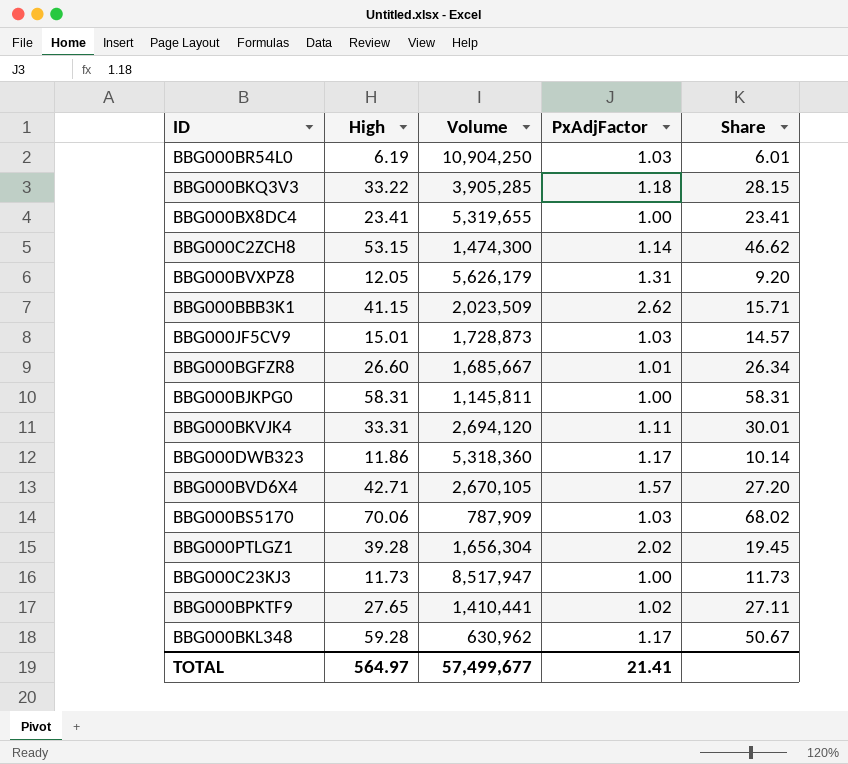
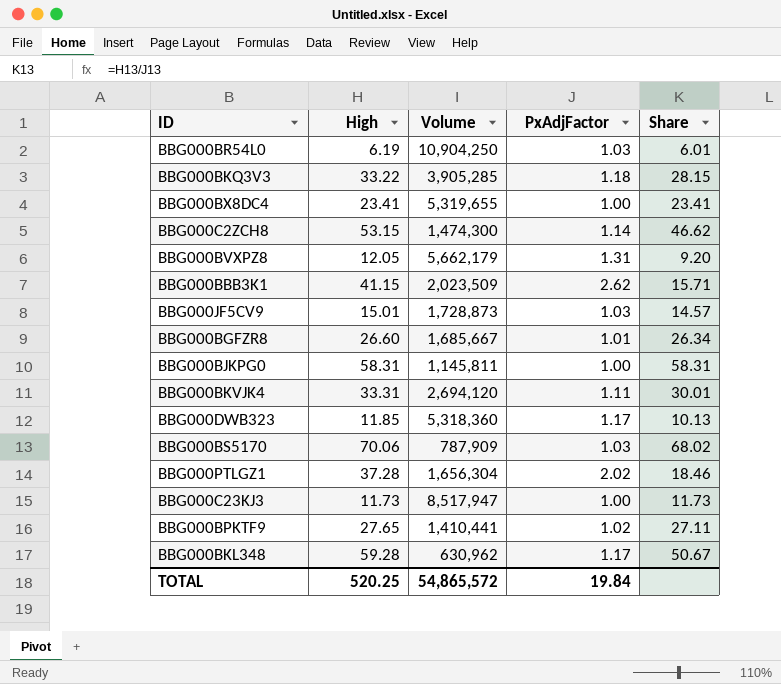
row BBG000BVD6X4: 42.71 | 2,670,105 | 1.57 | 27.20 -> none
BBG000BVXPZ8 | Volume: 5,626,179 -> 5,662,179
BBG000DWB323 | High: 11.86 -> 11.85
BBG000DWB323 | Share: 10.14 -> 10.13
BBG000PTLGZ1 | High: 39.28 -> 37.28
BBG000PTLGZ1 | Share: 19.45 -> 18.46
TOTAL | High: 564.97 -> 520.25
TOTAL | Volume: 57,499,677 -> 54,865,572
TOTAL | PxAdjFactor: 21.41 -> 19.84

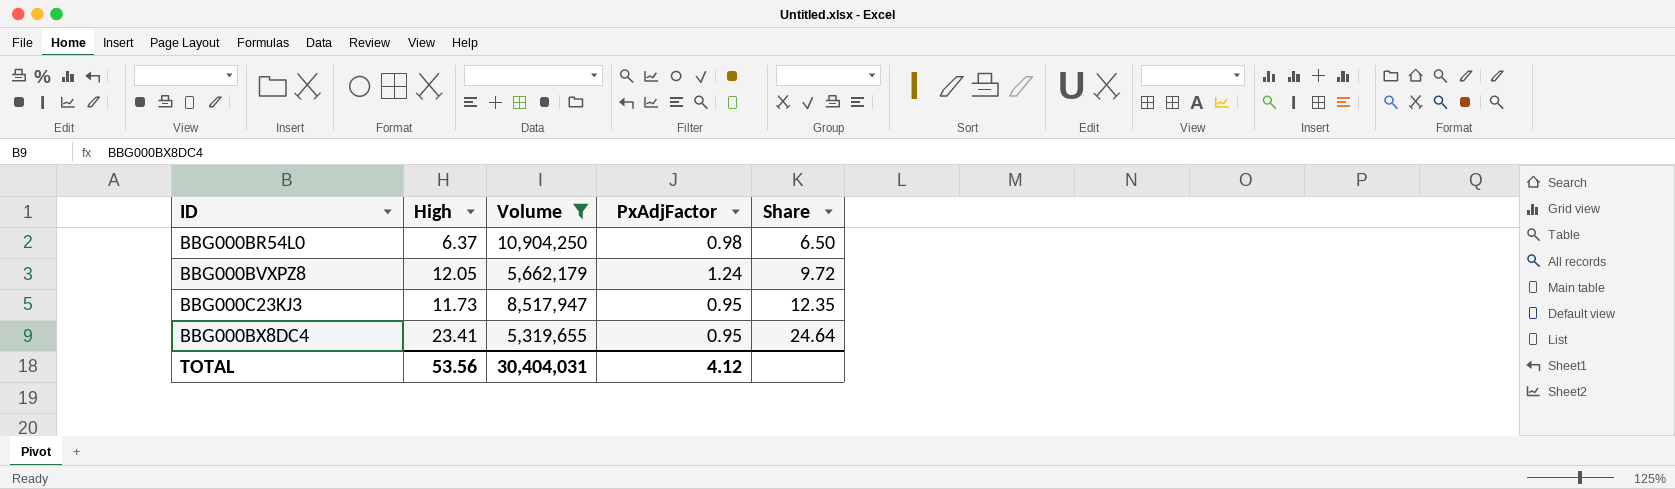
filter: none -> Volume >= 5,319,655
row order: none -> Share ascending
BBG000BR54L0 | High: 6.19 -> 6.37
BBG000BR54L0 | PxAdjFactor: 1.03 -> 0.98
BBG000BR54L0 | Share: 6.01 -> 6.50
BBG000BVXPZ8 | PxAdjFactor: 1.31 -> 1.24
BBG000BVXPZ8 | Share: 9.20 -> 9.72
BBG000C23KJ3 | PxAdjFactor: 1.00 -> 0.95
BBG000C23KJ3 | Share: 11.73 -> 12.35
BBG000BX8DC4 | PxAdjFactor: 1.00 -> 0.95
BBG000BX8DC4 | Share: 23.41 -> 24.64
TOTAL | High: 520.25 -> 53.56
TOTAL | Volume: 54,865,572 -> 30,404,031
TOTAL | PxAdjFactor: 19.84 -> 4.12

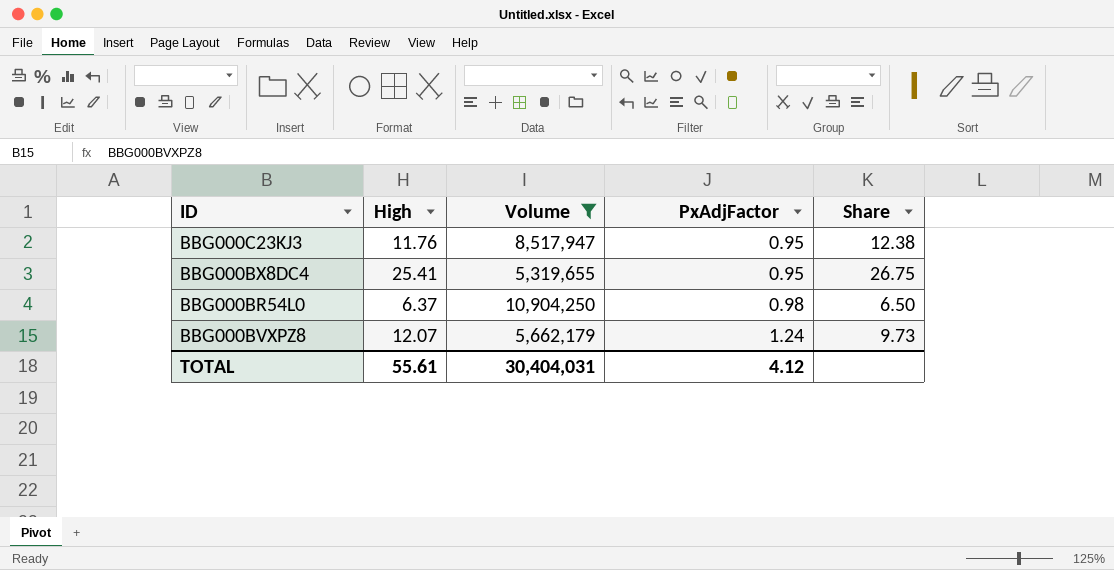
row order: Share ascending -> PxAdjFactor ascending
BBG000C23KJ3 | High: 11.73 -> 11.76
BBG000C23KJ3 | Share: 12.35 -> 12.38
BBG000BX8DC4 | High: 23.41 -> 25.41
BBG000BX8DC4 | Share: 24.64 -> 26.75
BBG000BVXPZ8 | High: 12.05 -> 12.07
BBG000BVXPZ8 | Share: 9.72 -> 9.73
TOTAL | High: 53.56 -> 55.61

